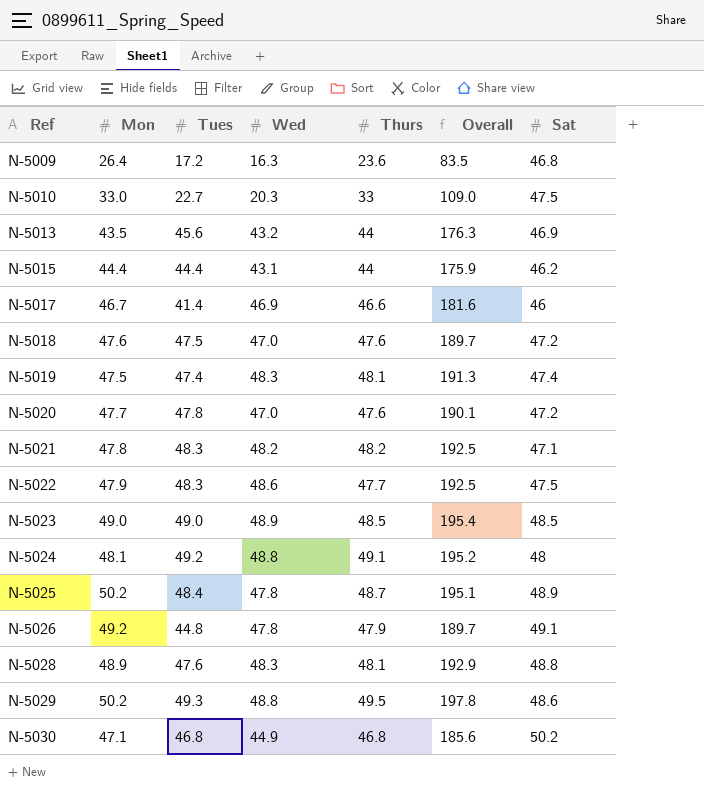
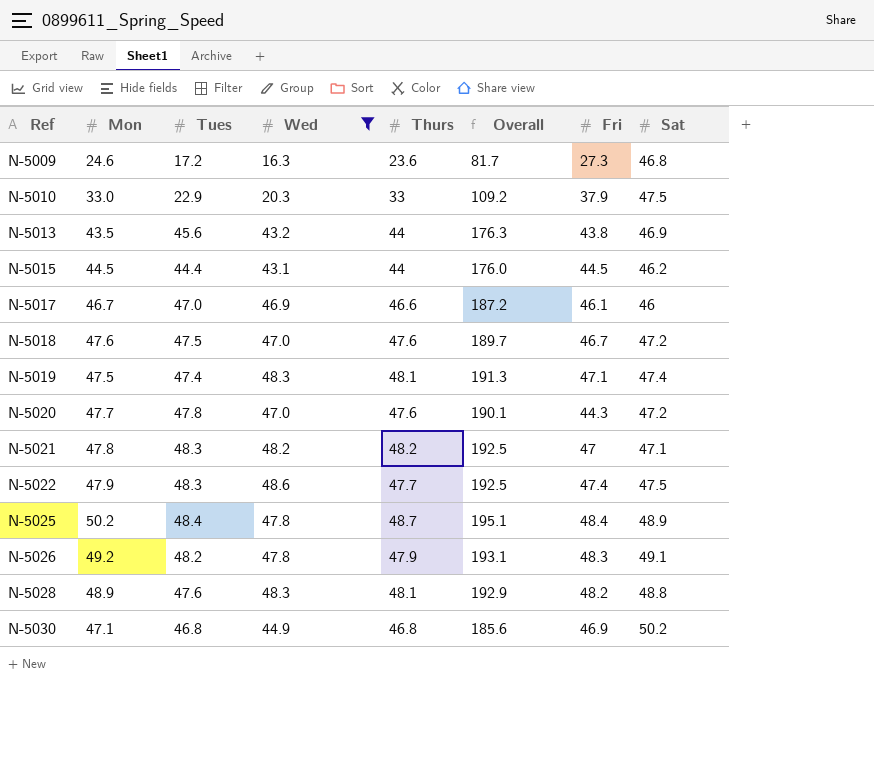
filter: none -> Wed <= 48.6
column Fri | position: none -> 7
N-5009 | Mon: 26.4 -> 24.6
N-5009 | Overall: 83.5 -> 81.7
N-5010 | Tues: 22.7 -> 22.9
N-5010 | Overall: 109.0 -> 109.2
N-5015 | Mon: 44.4 -> 44.5
N-5015 | Overall: 175.9 -> 176.0
N-5017 | Tues: 41.4 -> 47.0
N-5017 | Overall: 181.6 -> 187.2
N-5026 | Tues: 44.8 -> 48.2
N-5026 | Overall: 189.7 -> 193.1

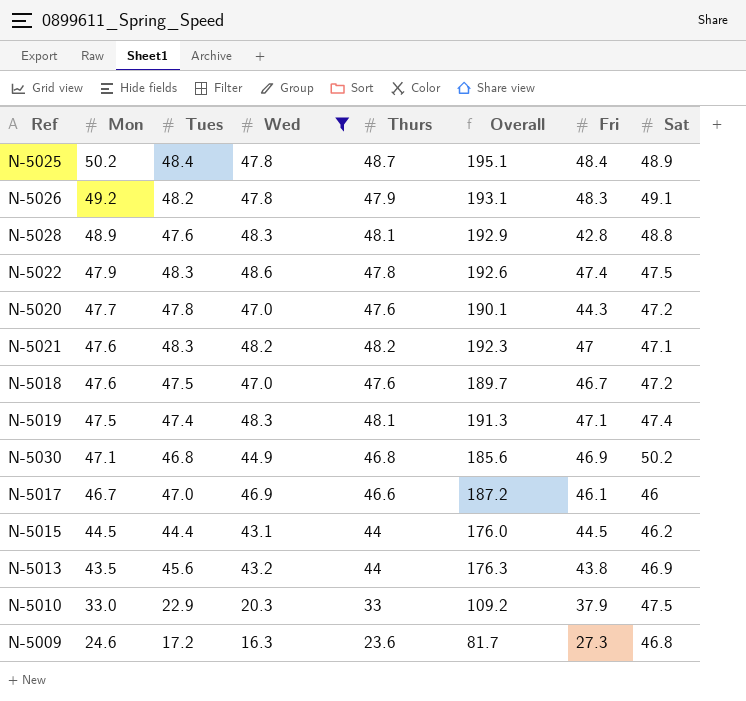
row order: Ref ascending -> Mon descending
N-5028 | Fri: 48.2 -> 42.8
N-5022 | Thurs: 47.7 -> 47.8
N-5022 | Overall: 192.5 -> 192.6
N-5021 | Mon: 47.8 -> 47.6
N-5021 | Overall: 192.5 -> 192.3

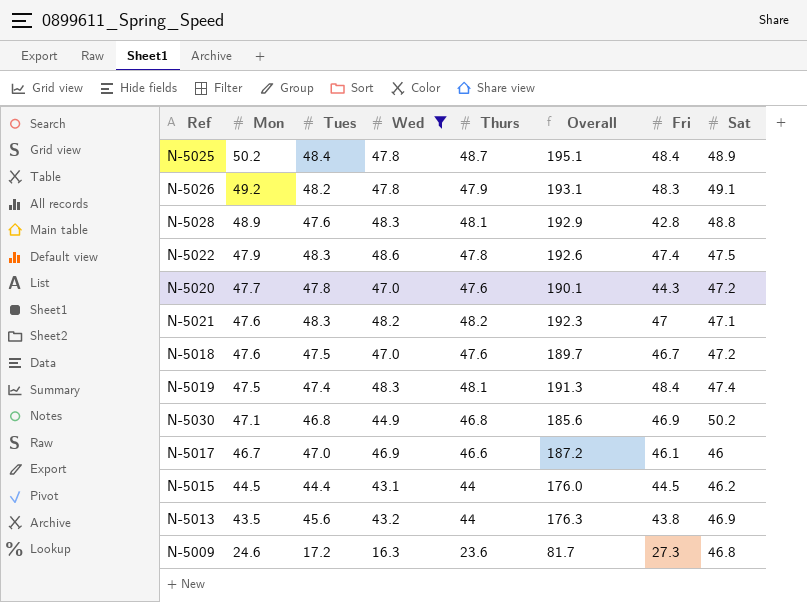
row N-5010: 33.0 | 22.9 | 20.3 | 33 | 109.2 | 37.9 | 47.5 -> none
N-5019 | Fri: 47.1 -> 48.4

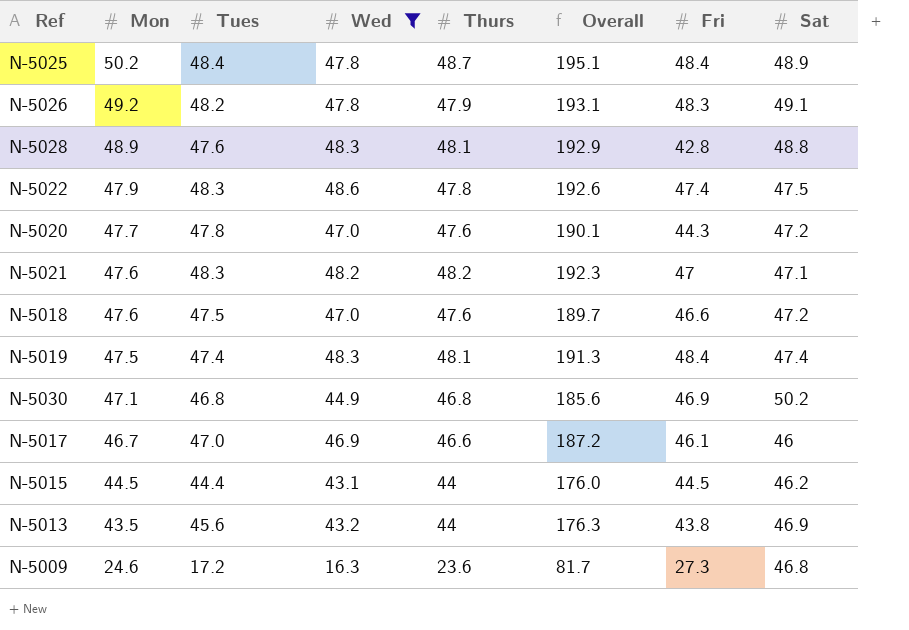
N-5018 | Fri: 46.7 -> 46.6

